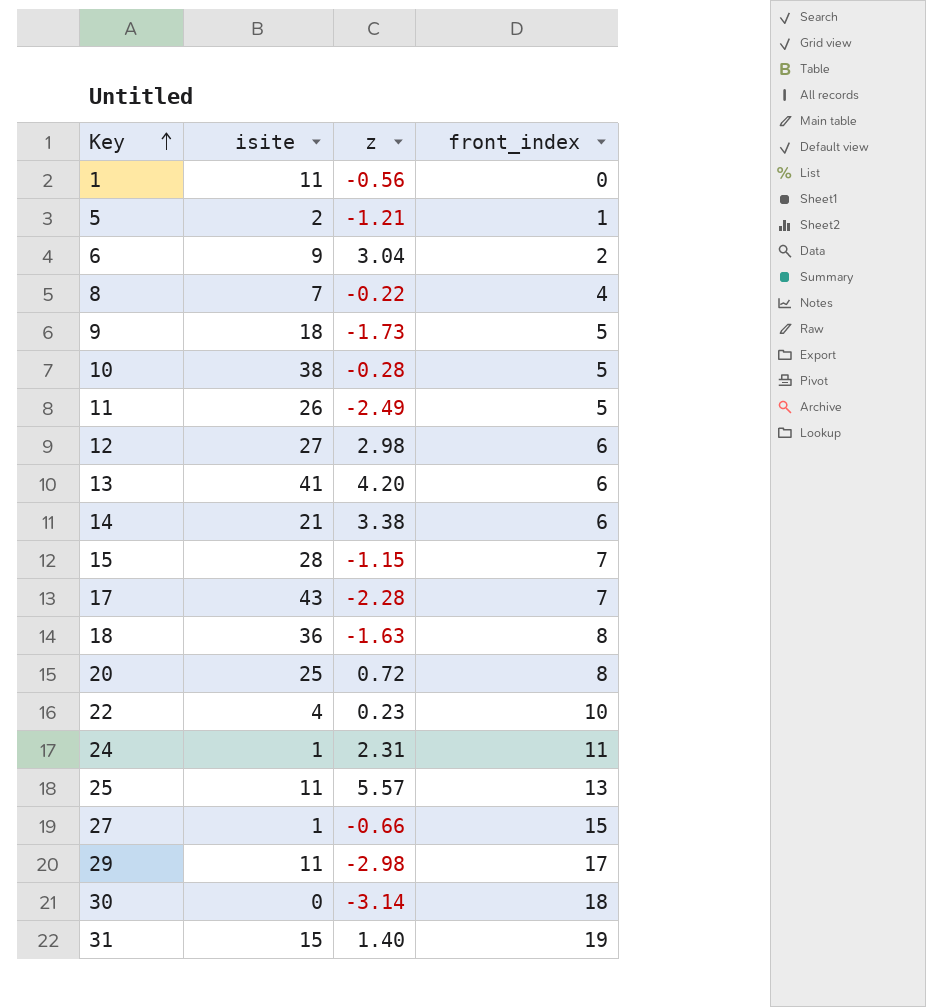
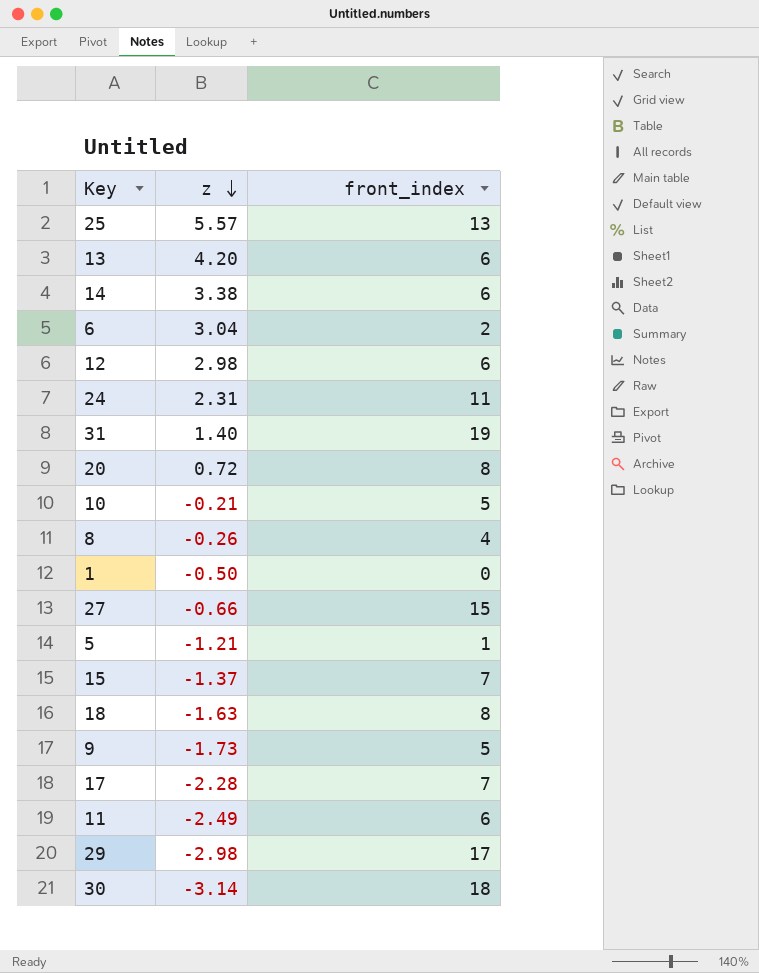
row order: Key ascending -> z descending
column isite | position: 2 -> none
row 22: 4 | 0.23 | 10 -> none
10 | z: -0.28 -> -0.21
8 | z: -0.22 -> -0.26
1 | z: -0.56 -> -0.50
15 | z: -1.15 -> -1.37
11 | front_index: 5 -> 6

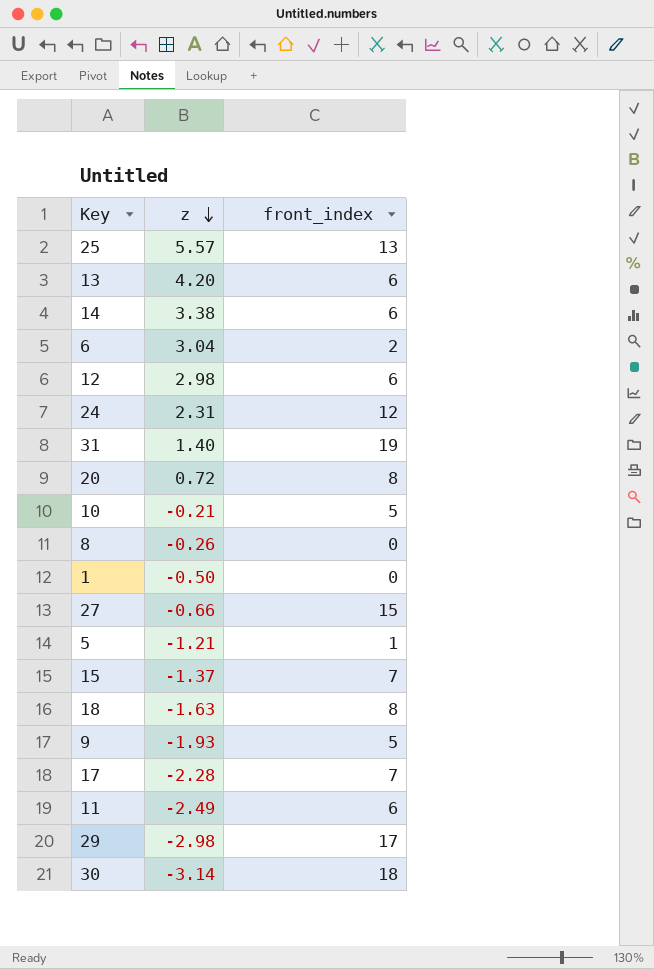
24 | front_index: 11 -> 12
8 | front_index: 4 -> 0
9 | z: -1.73 -> -1.93

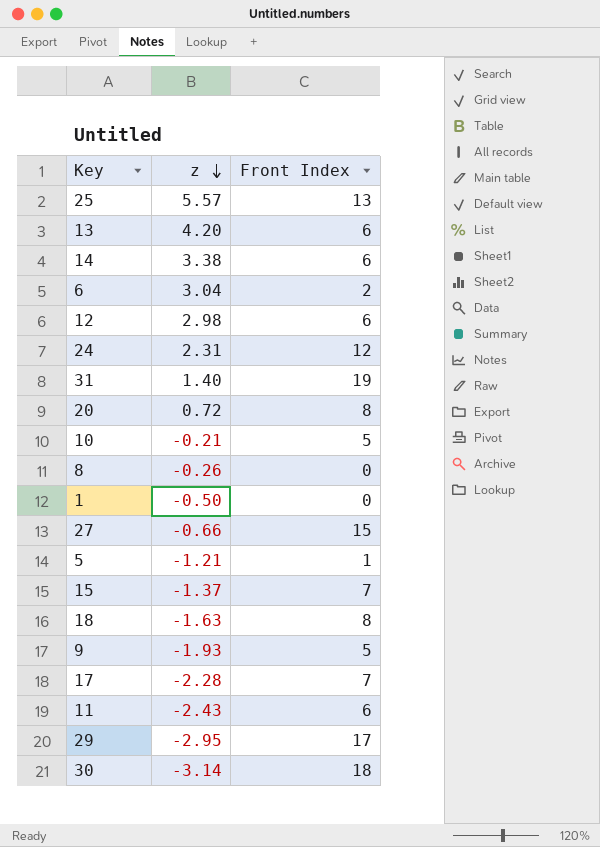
column name: front_index -> Front Index
11 | z: -2.49 -> -2.43
29 | z: -2.98 -> -2.95

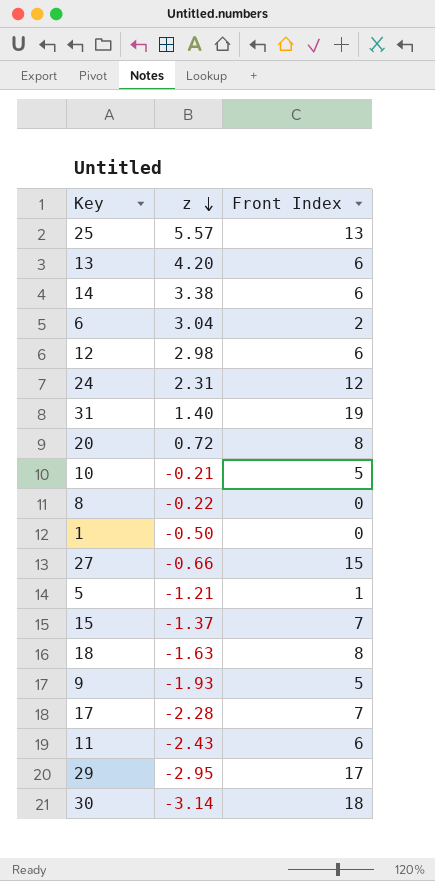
8 | z: -0.26 -> -0.22

